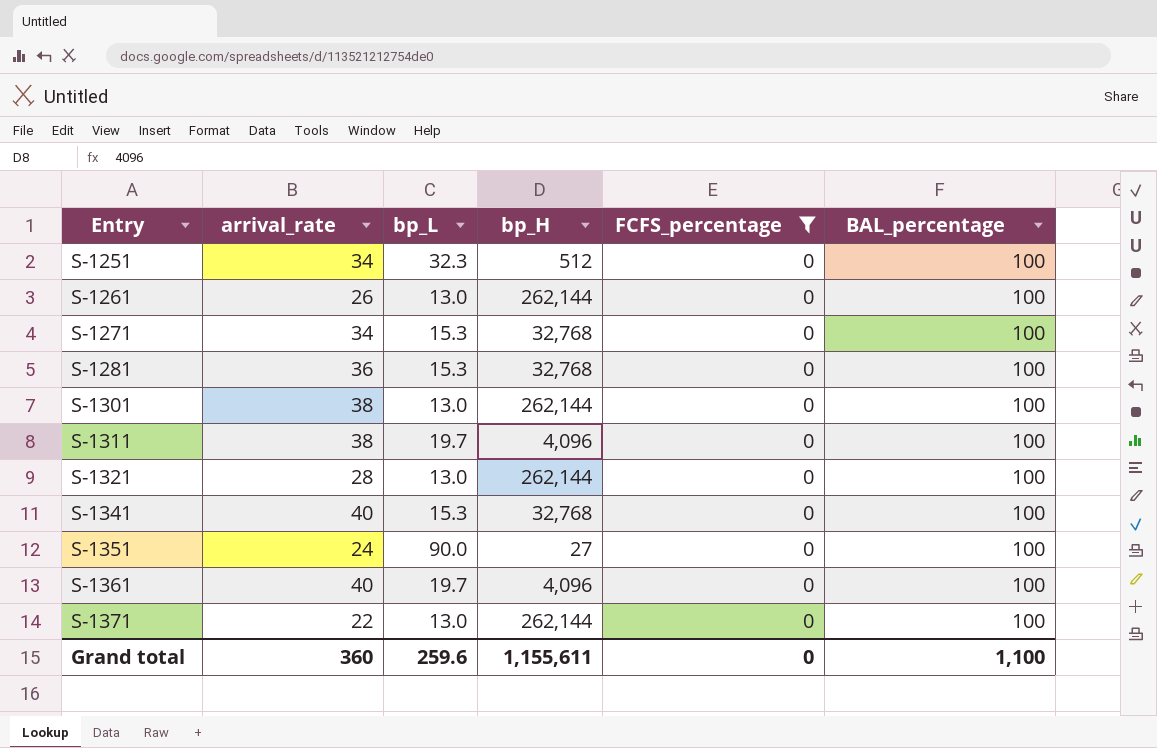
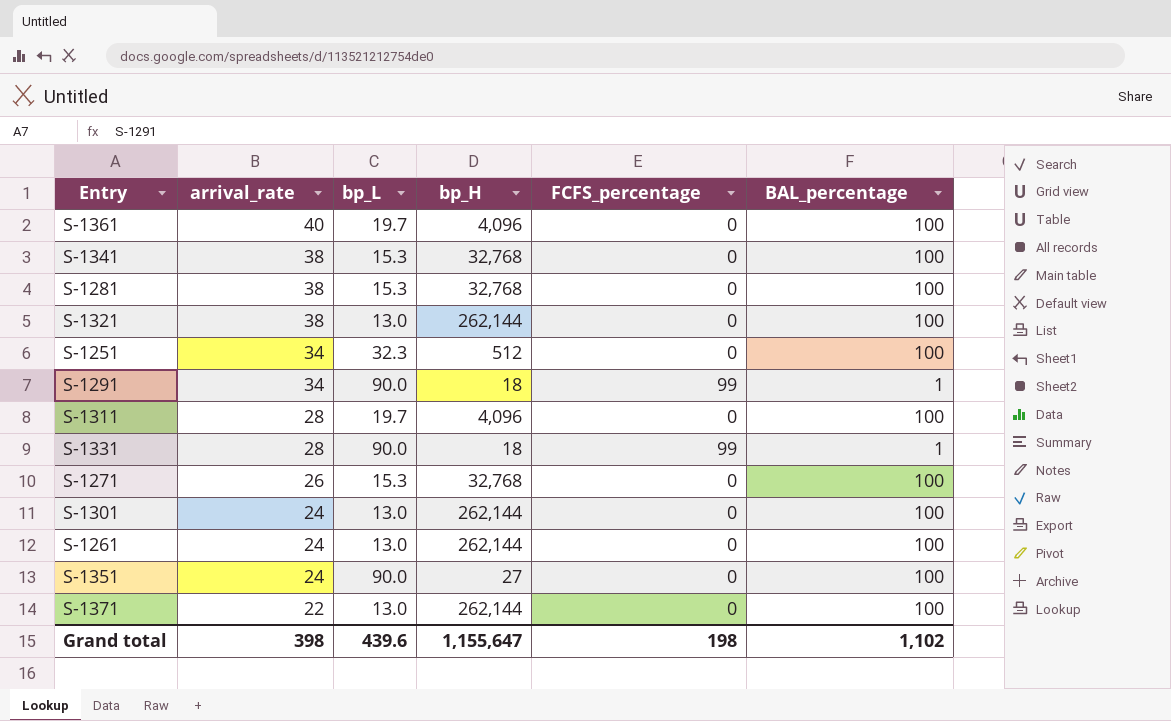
filter: FCFS_percentage = 0 -> none
row order: Entry ascending -> arrival_rate descending
S-1341 | arrival_rate: 40 -> 38
S-1281 | arrival_rate: 36 -> 38
S-1321 | arrival_rate: 28 -> 38
S-1311 | arrival_rate: 38 -> 28
S-1271 | arrival_rate: 34 -> 26
S-1301 | arrival_rate: 38 -> 24
S-1261 | arrival_rate: 26 -> 24
Grand total | arrival_rate: 360 -> 398
Grand total | bp_L: 259.6 -> 439.6
Grand total | bp_H: 1,155,611 -> 1,155,647
Grand total | FCFS_percentage: 0 -> 198
Grand total | BAL_percentage: 1,100 -> 1,102

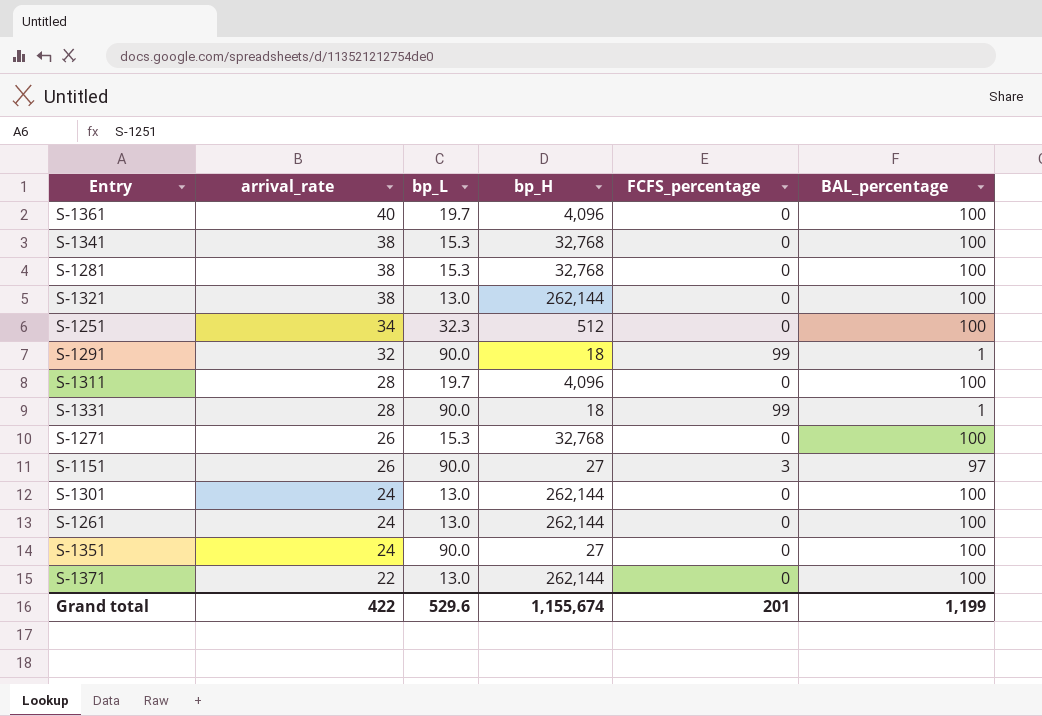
S-1291 | arrival_rate: 34 -> 32
row S-1151: none -> 26 | 90.0 | 27 | 3 | 97
Grand total | arrival_rate: 398 -> 422
Grand total | bp_L: 439.6 -> 529.6
Grand total | bp_H: 1,155,647 -> 1,155,674
Grand total | FCFS_percentage: 198 -> 201
Grand total | BAL_percentage: 1,102 -> 1,199

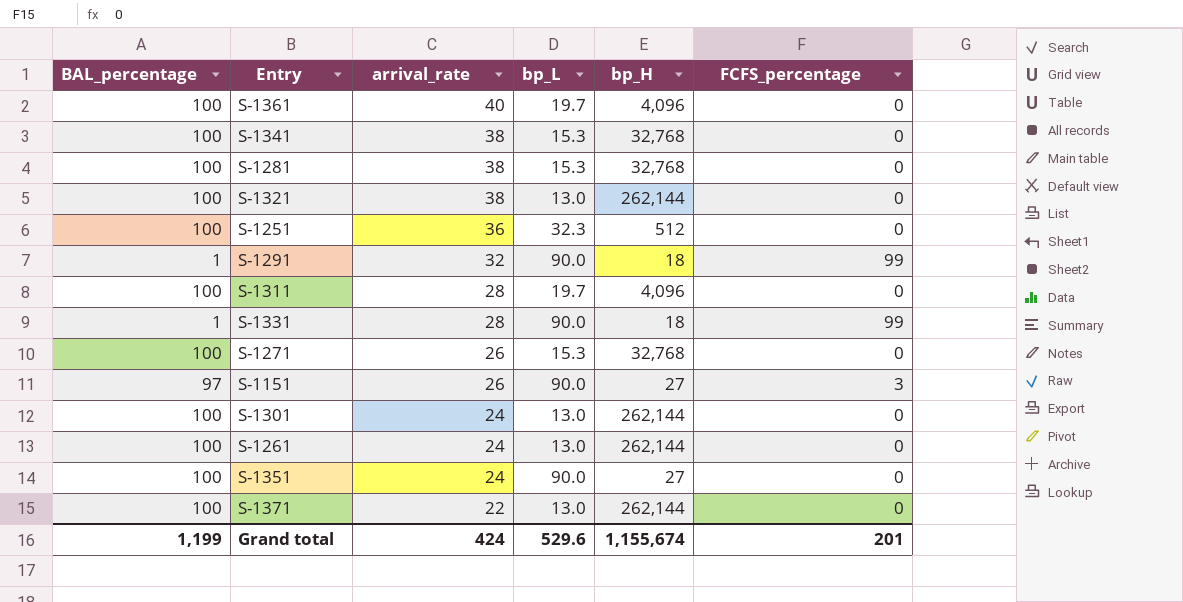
column BAL_percentage | position: 6 -> 1
S-1251 | arrival_rate: 34 -> 36
Grand total | arrival_rate: 422 -> 424

